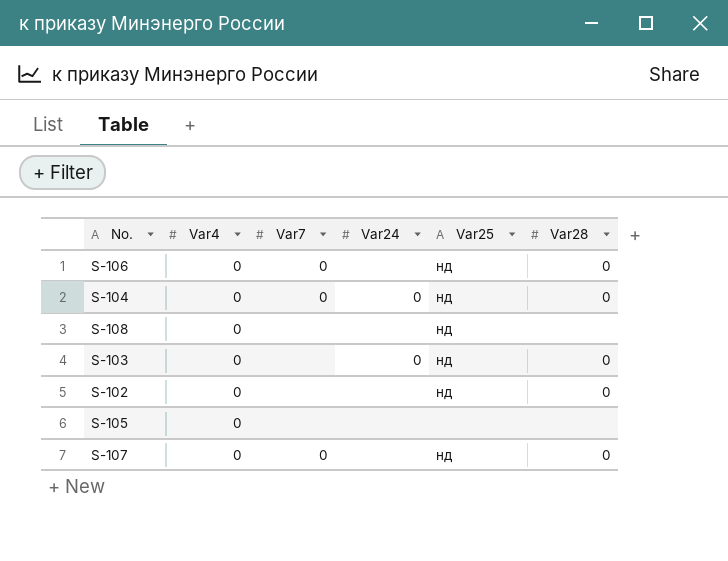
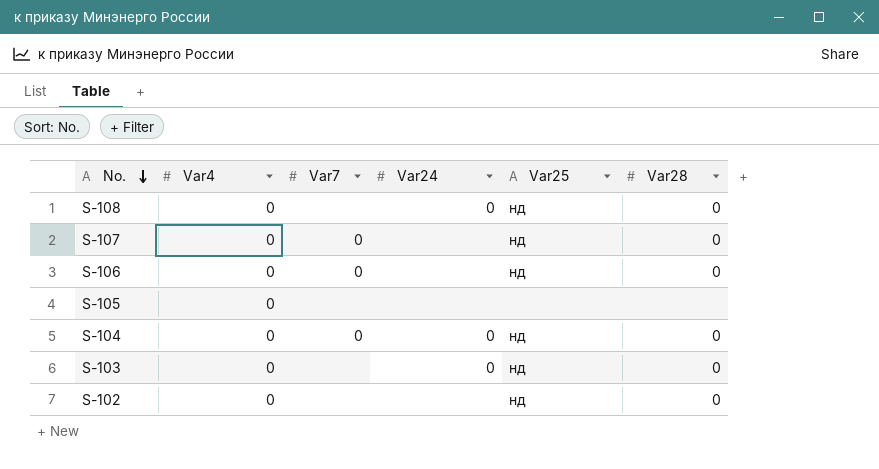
row order: none -> No. descending
S-108 | Var24: none -> 0
S-108 | Var28: none -> 0

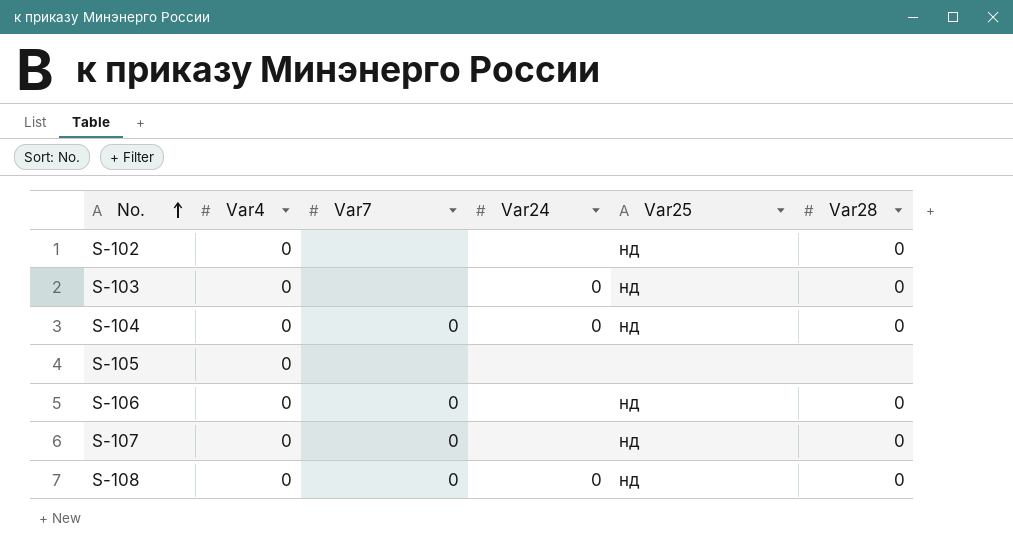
row order: No. descending -> No. ascending
S-108 | Var7: none -> 0

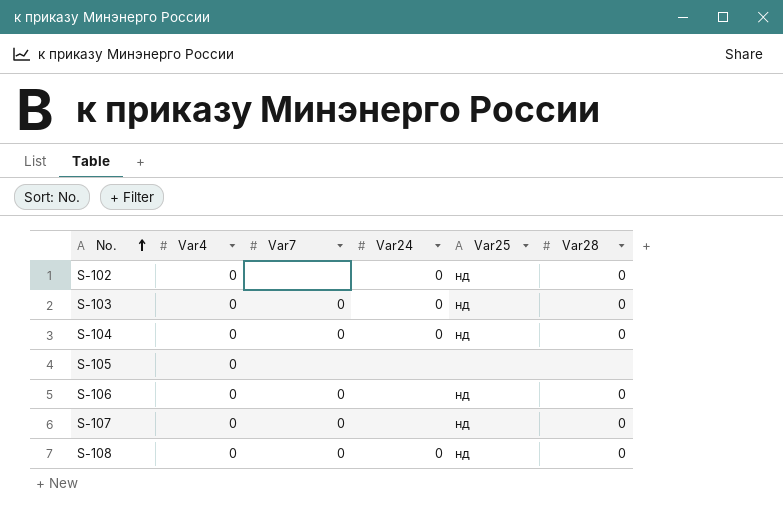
S-102 | Var24: none -> 0
S-103 | Var7: none -> 0

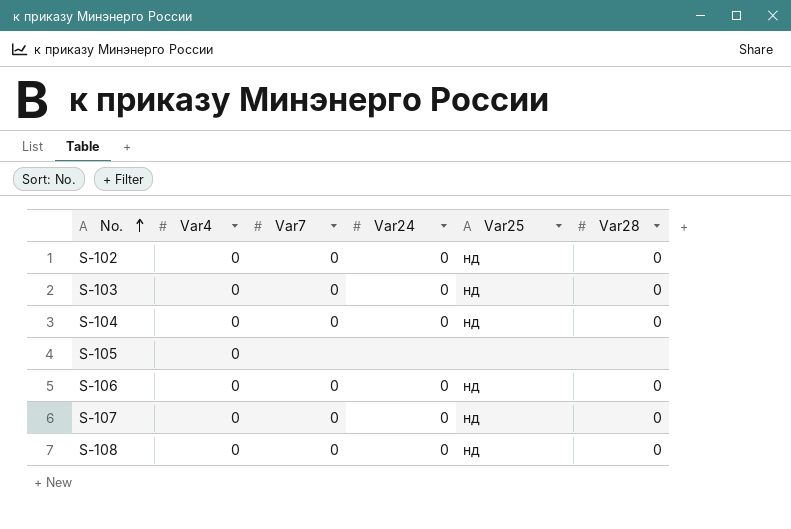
S-102 | Var7: none -> 0
S-106 | Var24: none -> 0
S-107 | Var24: none -> 0

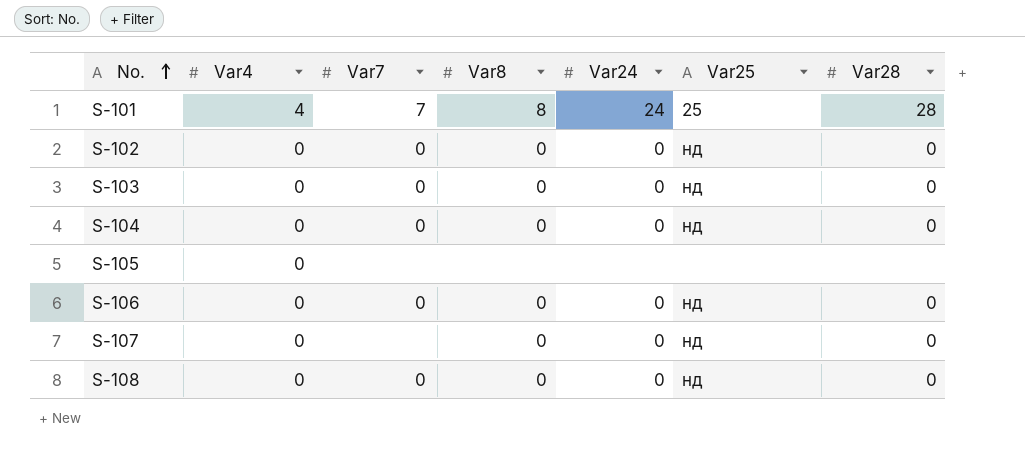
column Var8 | position: none -> 4
row S-101: none -> 4 | 7 | 8 | 24 | 25 | 28
S-107 | Var7: 0 -> none

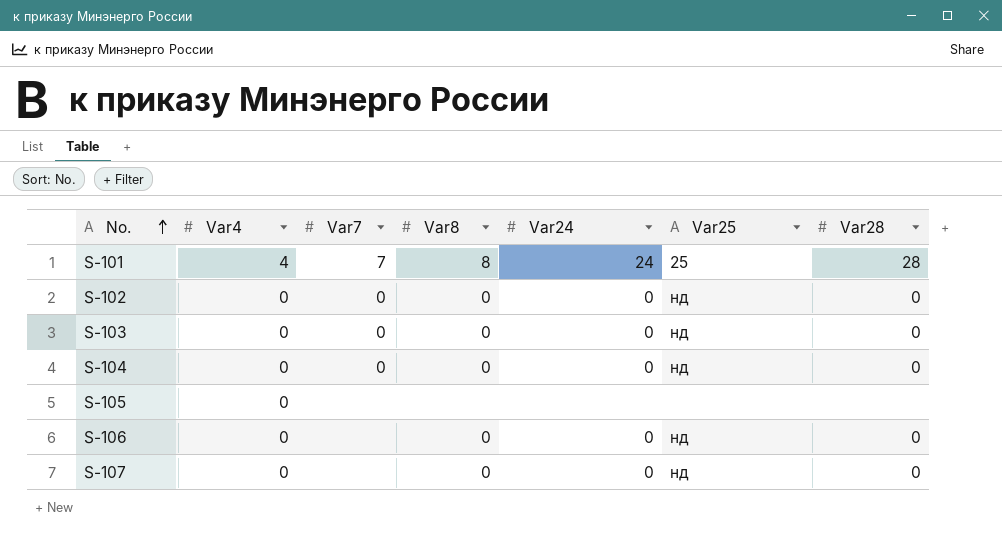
row S-108: 0 | 0 | 0 | 0 | нд | 0 -> none
S-106 | Var7: 0 -> none

